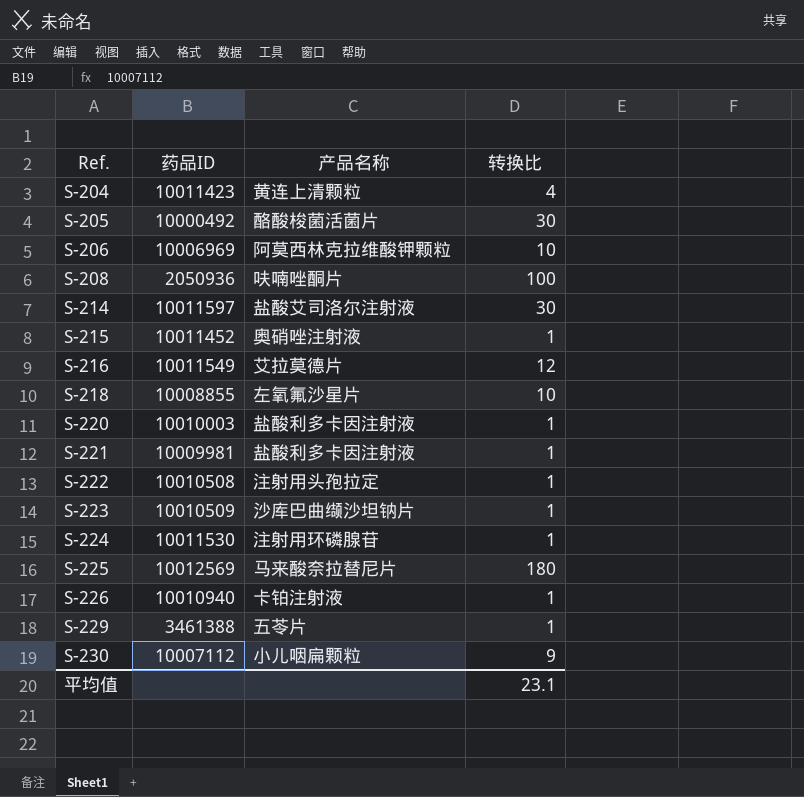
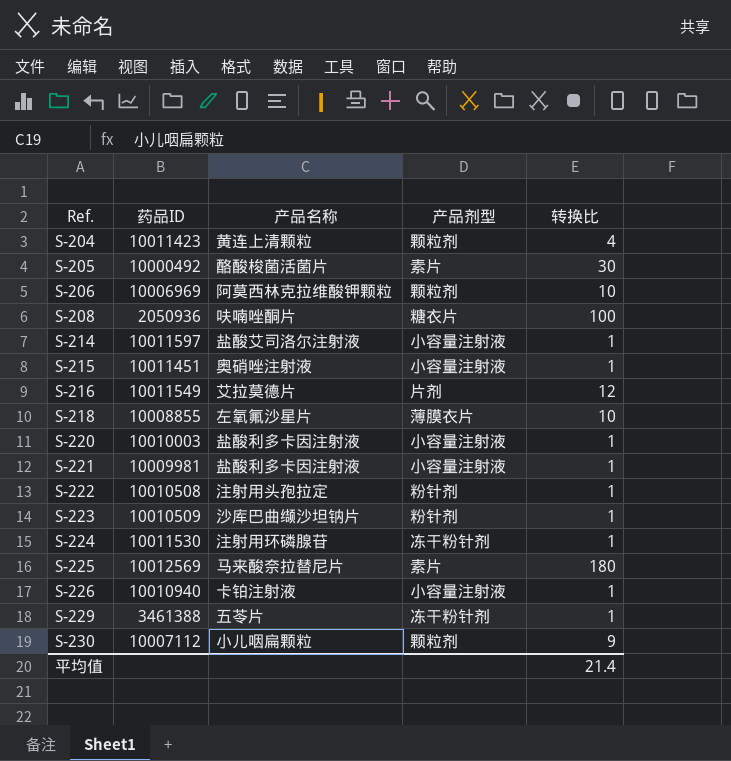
column 产品剂型 | position: none -> 4
S-214 | 转换比: 30 -> 1
S-215 | 药品ID: 10011452 -> 10011451
平均值 | 转换比: 23.1 -> 21.4

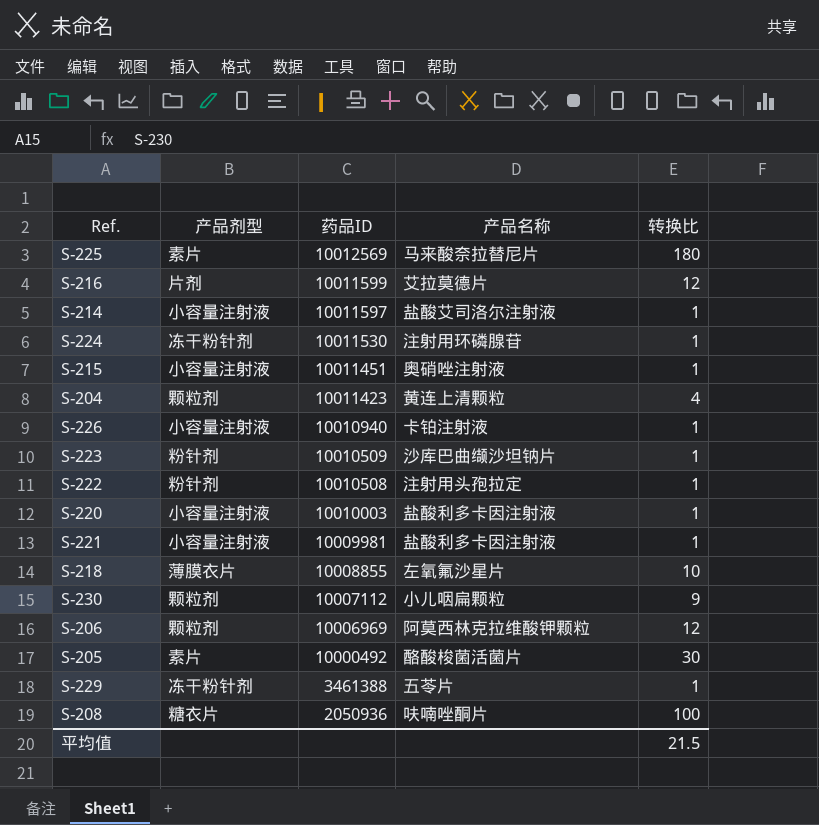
row order: Ref. ascending -> 药品ID descending
column 产品剂型 | position: 4 -> 2
S-216 | 药品ID: 10011549 -> 10011599
S-206 | 转换比: 10 -> 12
平均值 | 转换比: 21.4 -> 21.5

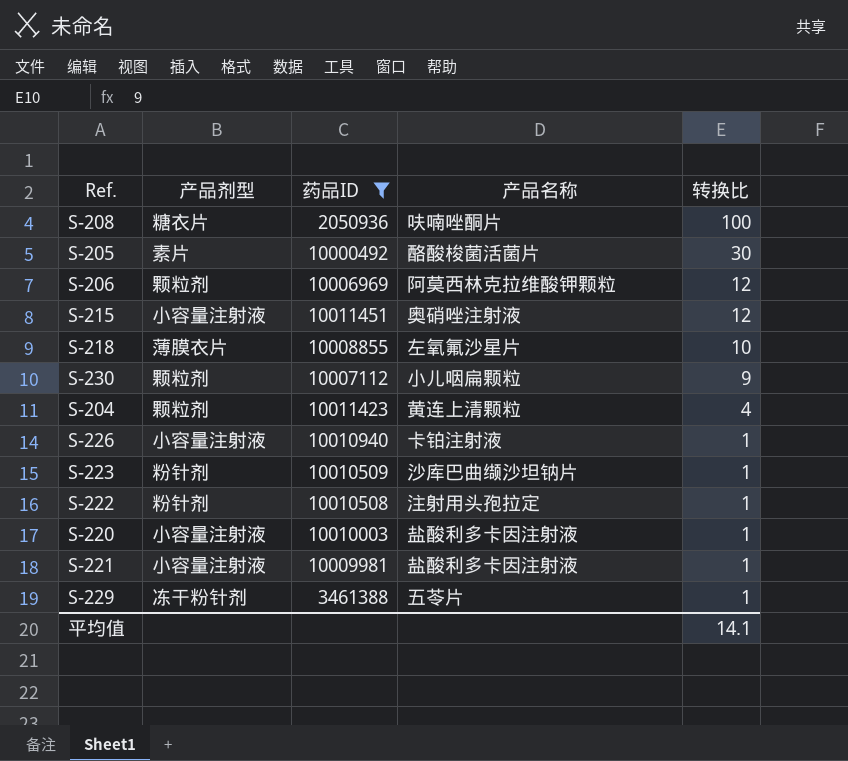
filter: none -> 药品ID <= 10011451
row order: 药品ID descending -> 转换比 descending
S-215 | 转换比: 1 -> 12
平均值 | 转换比: 21.5 -> 14.1

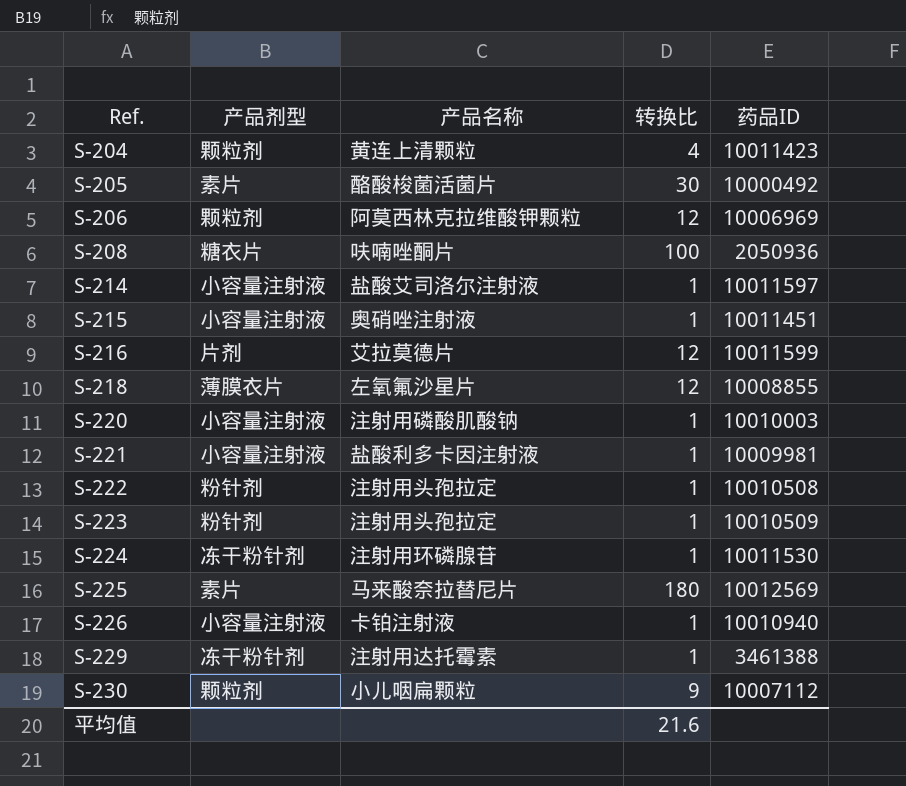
filter: 药品ID <= 10011451 -> none
row order: 转换比 descending -> Ref. ascending
column 药品ID | position: 3 -> 5
S-215 | 转换比: 12 -> 1
S-218 | 转换比: 10 -> 12
S-220 | 产品名称: 盐酸利多卡因注射液 -> 注射用磷酸肌酸钠
S-223 | 产品名称: 沙库巴曲缬沙坦钠片 -> 注射用头孢拉定
S-229 | 产品名称: 五苓片 -> 注射用达托霉素
平均值 | 转换比: 14.1 -> 21.6

